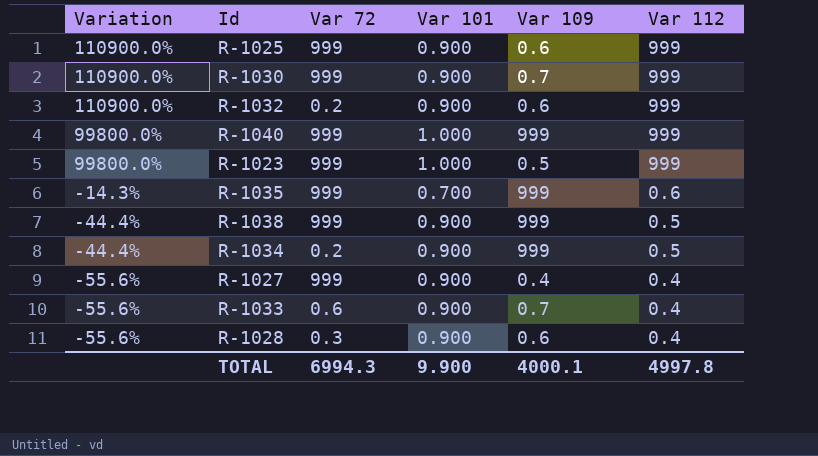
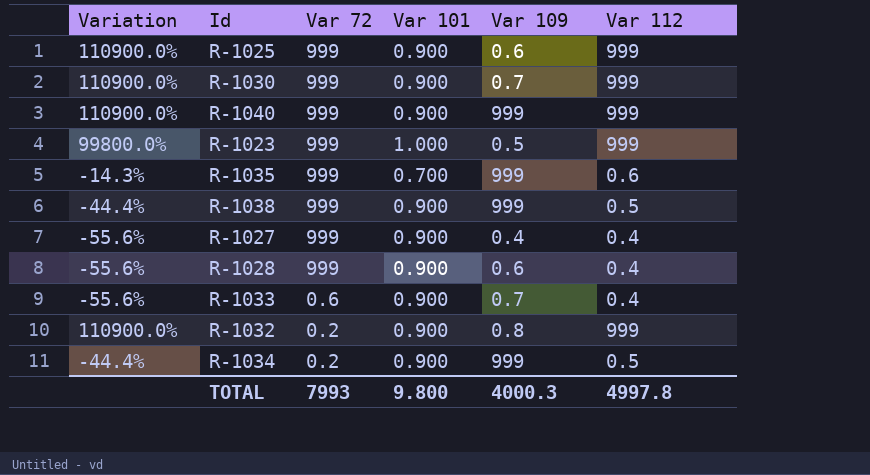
row order: Variation descending -> Var 72 descending
R-1040 | Variation: 99800.0% -> 110900.0%
R-1040 | Var 101: 1.000 -> 0.900
R-1028 | Var 72: 0.3 -> 999
R-1032 | Var 109: 0.6 -> 0.8
TOTAL | Var 72: 6994.3 -> 7993
TOTAL | Var 101: 9.900 -> 9.800
TOTAL | Var 109: 4000.1 -> 4000.3

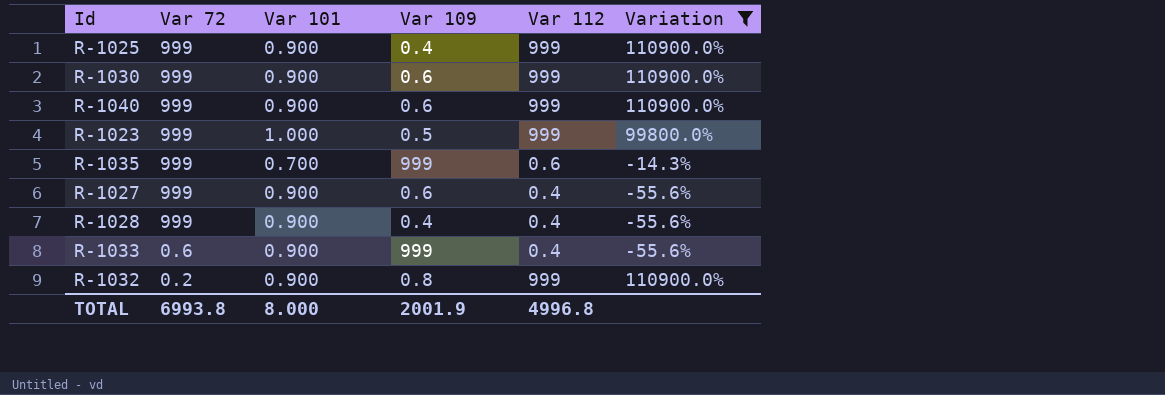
filter: none -> Variation != -44.4%
column Variation | position: 1 -> 6
R-1025 | Var 109: 0.6 -> 0.4
R-1030 | Var 109: 0.7 -> 0.6
R-1040 | Var 109: 999 -> 0.6
R-1027 | Var 109: 0.4 -> 0.6
R-1028 | Var 109: 0.6 -> 0.4
R-1033 | Var 109: 0.7 -> 999
TOTAL | Var 72: 7993 -> 6993.8
TOTAL | Var 101: 9.800 -> 8.000
TOTAL | Var 109: 4000.3 -> 2001.9
TOTAL | Var 112: 4997.8 -> 4996.8

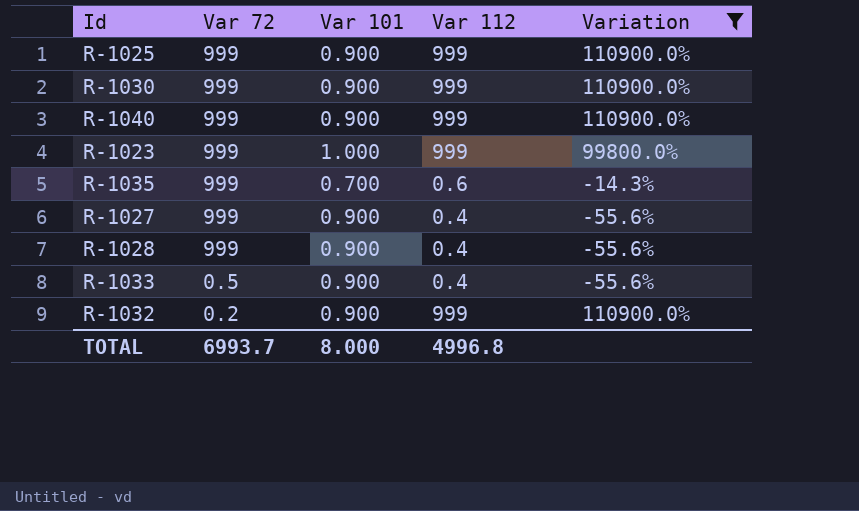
column Var 109 | position: 4 -> none
R-1033 | Var 72: 0.6 -> 0.5
TOTAL | Var 72: 6993.8 -> 6993.7

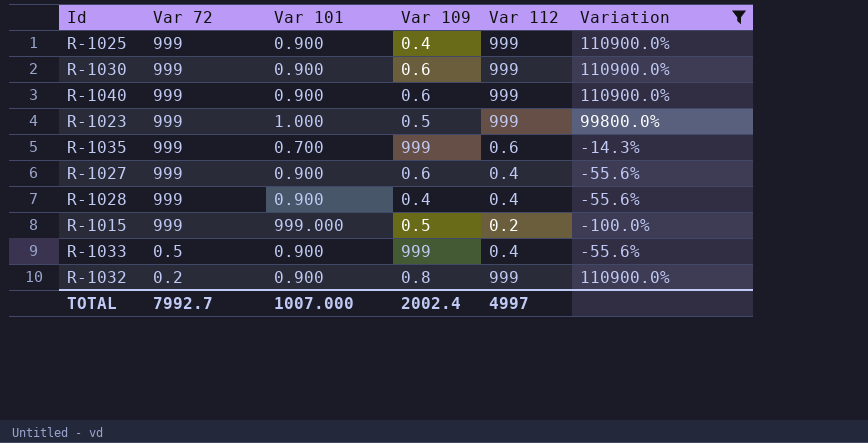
column Var 109 | position: none -> 4
row R-1015: none -> 999 | 999.000 | 0.5 | 0.2 | -100.0%
TOTAL | Var 72: 6993.7 -> 7992.7
TOTAL | Var 101: 8.000 -> 1007.000
TOTAL | Var 112: 4996.8 -> 4997

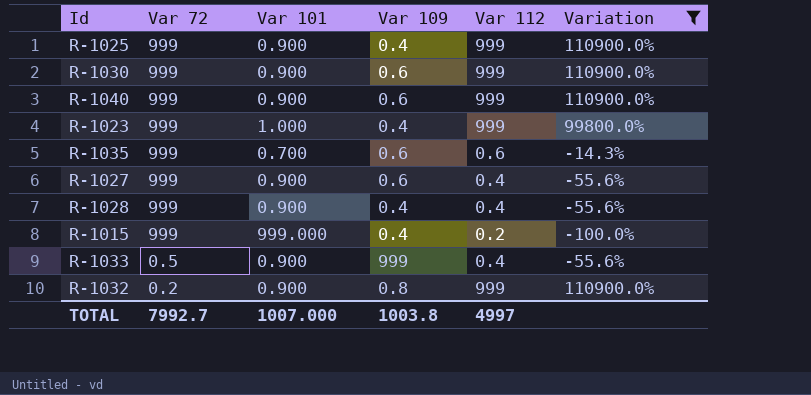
R-1023 | Var 109: 0.5 -> 0.4
R-1035 | Var 109: 999 -> 0.6
R-1015 | Var 109: 0.5 -> 0.4
TOTAL | Var 109: 2002.4 -> 1003.8

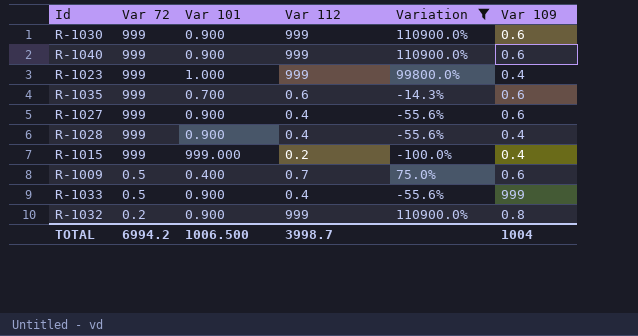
column Var 109 | position: 4 -> 6
row R-1025: 999 | 0.900 | 0.4 | 999 | 110900.0% -> none
row R-1009: none -> 0.5 | 0.400 | 0.7 | 75.0% | 0.6
TOTAL | Var 72: 7992.7 -> 6994.2
TOTAL | Var 101: 1007.000 -> 1006.500
TOTAL | Var 112: 4997 -> 3998.7
TOTAL | Var 109: 1003.8 -> 1004

